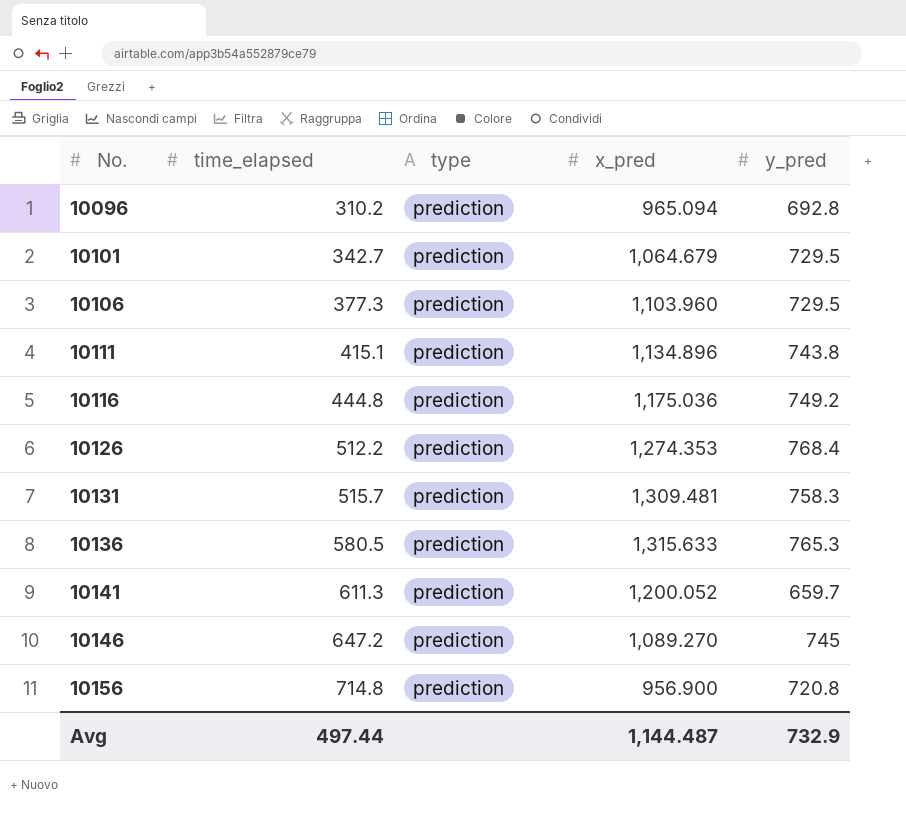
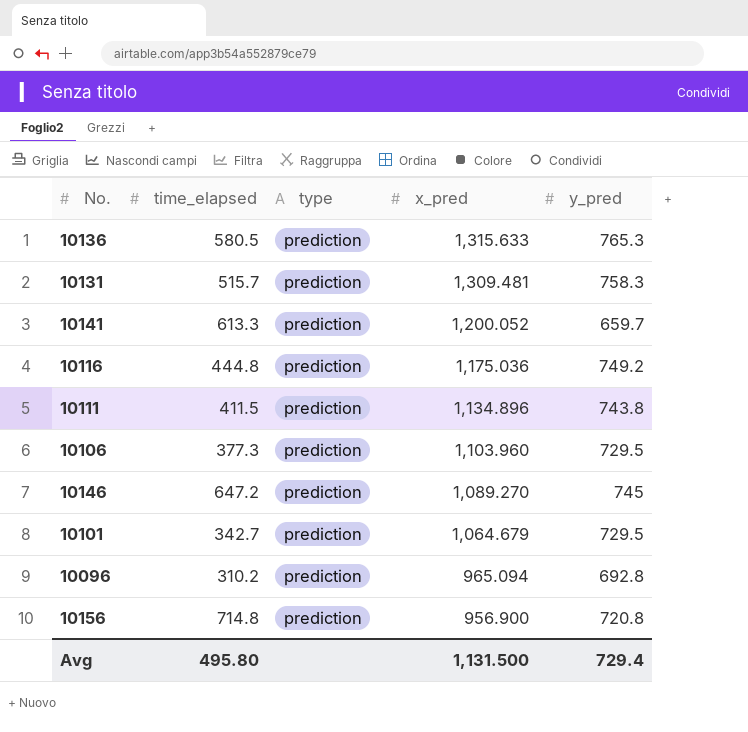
row order: No. ascending -> x_pred descending
row 10126: 512.2 | prediction | 1,274.353 | 768.4 -> none
10141 | time_elapsed: 611.3 -> 613.3
10111 | time_elapsed: 415.1 -> 411.5
Avg | time_elapsed: 497.44 -> 495.80
Avg | x_pred: 1,144.487 -> 1,131.500
Avg | y_pred: 732.9 -> 729.4

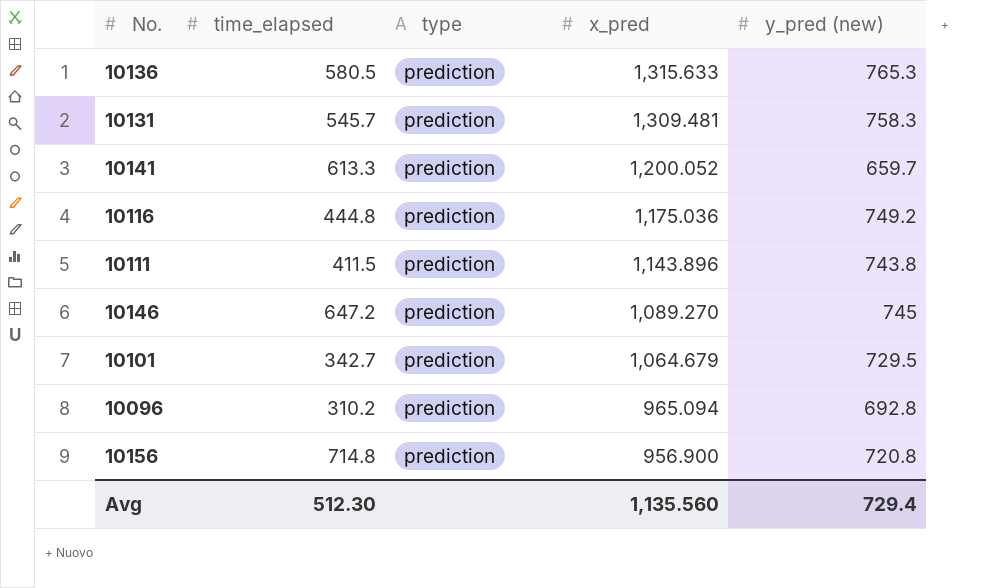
column name: y_pred -> y_pred (new)
row 10106: 377.3 | prediction | 1,103.960 | 729.5 -> none
10131 | time_elapsed: 515.7 -> 545.7
10111 | x_pred: 1,134.896 -> 1,143.896
Avg | time_elapsed: 495.80 -> 512.30
Avg | x_pred: 1,131.500 -> 1,135.560

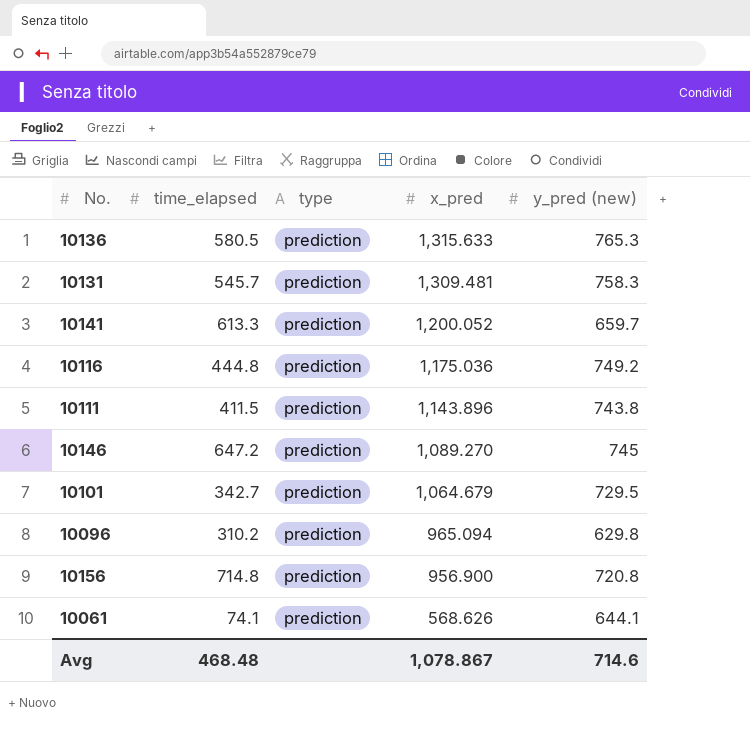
10096 | y_pred (new): 692.8 -> 629.8
row 10061: none -> 74.1 | prediction | 568.626 | 644.1
Avg | time_elapsed: 512.30 -> 468.48
Avg | x_pred: 1,135.560 -> 1,078.867
Avg | y_pred (new): 729.4 -> 714.6

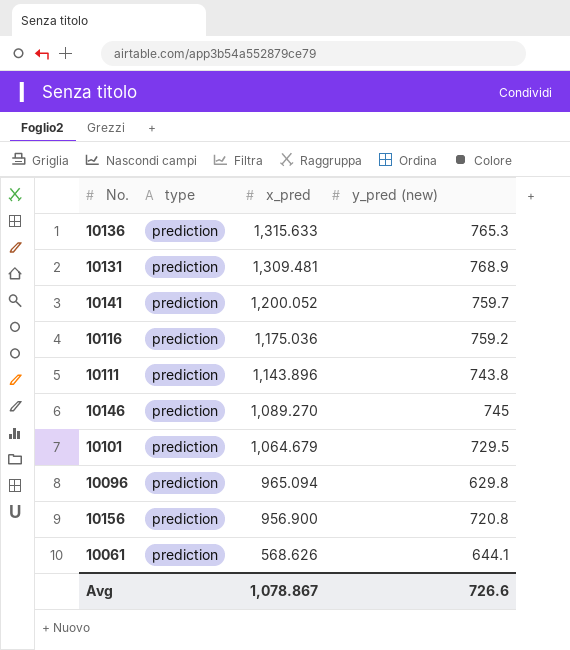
column time_elapsed | position: 2 -> none
10131 | y_pred (new): 758.3 -> 768.9
10141 | y_pred (new): 659.7 -> 759.7
10116 | y_pred (new): 749.2 -> 759.2
Avg | y_pred (new): 714.6 -> 726.6

